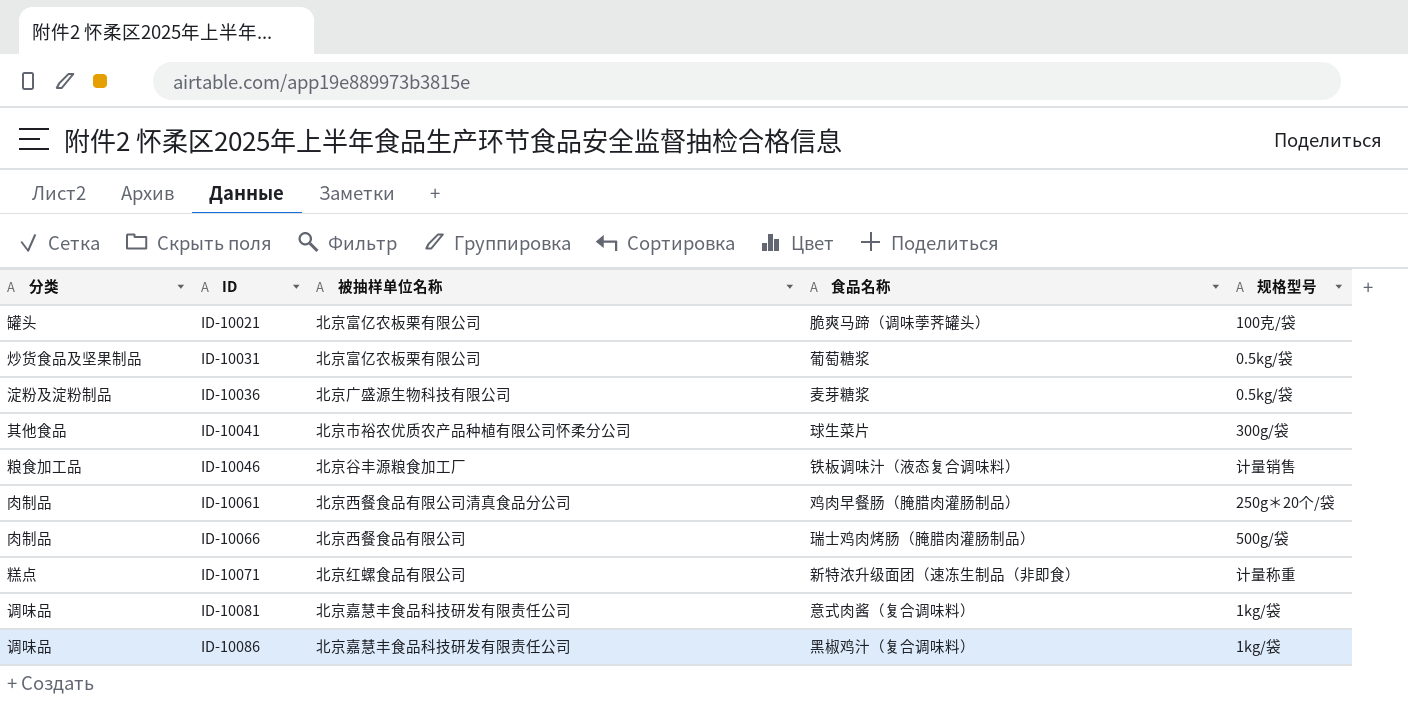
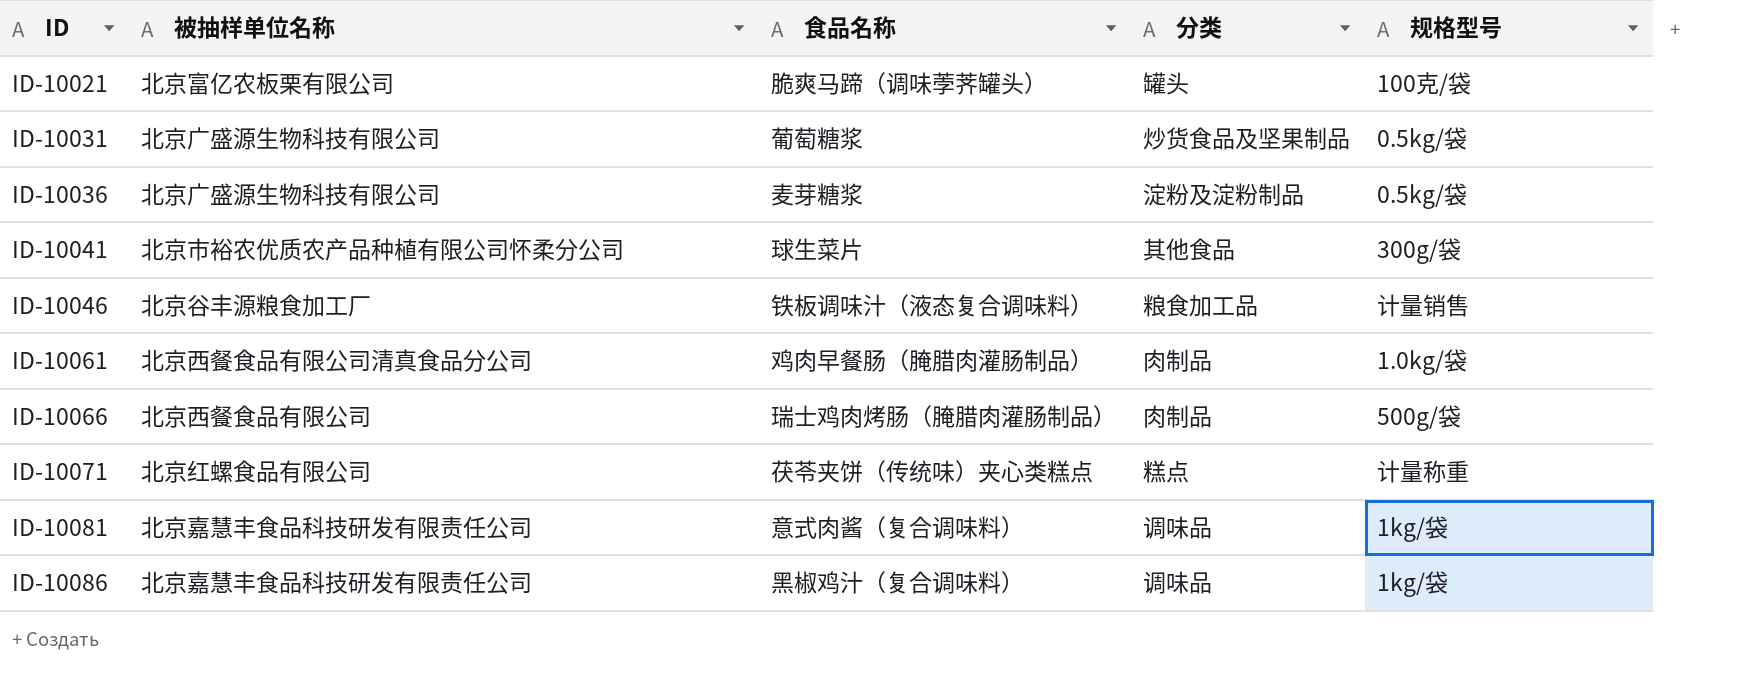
column 分类 | position: 1 -> 4
ID-10031 | 被抽样单位名称: 北京富亿农板栗有限公司 -> 北京广盛源生物科技有限公司
ID-10061 | 规格型号: 250g＊20个/袋 -> 1.0kg/袋
ID-10071 | 食品名称: 新特浓升级面团（速冻生制品（非即食） -> 茯苓夹饼（传统味）夹心类糕点

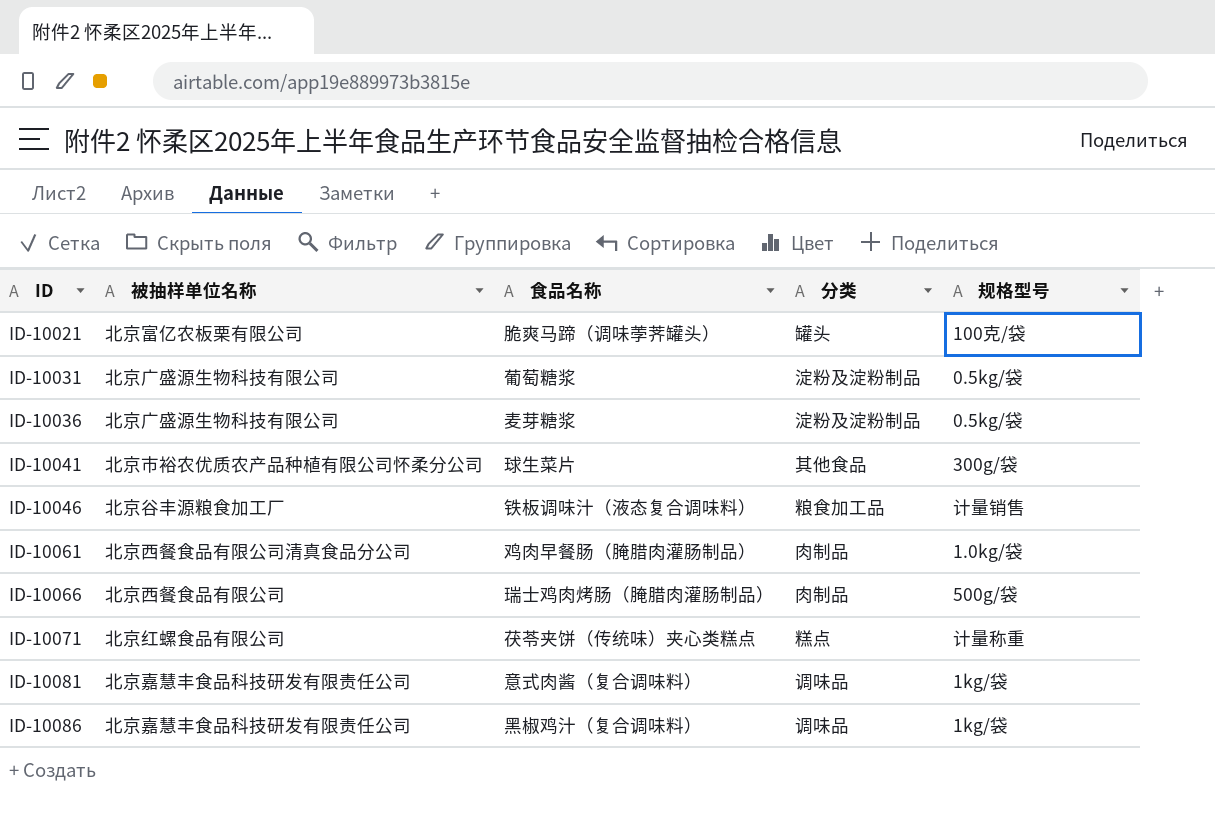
ID-10031 | 分类: 炒货食品及坚果制品 -> 淀粉及淀粉制品

